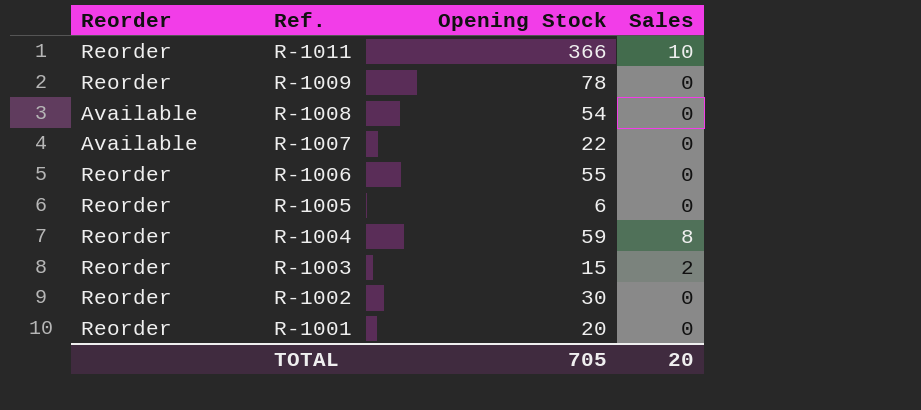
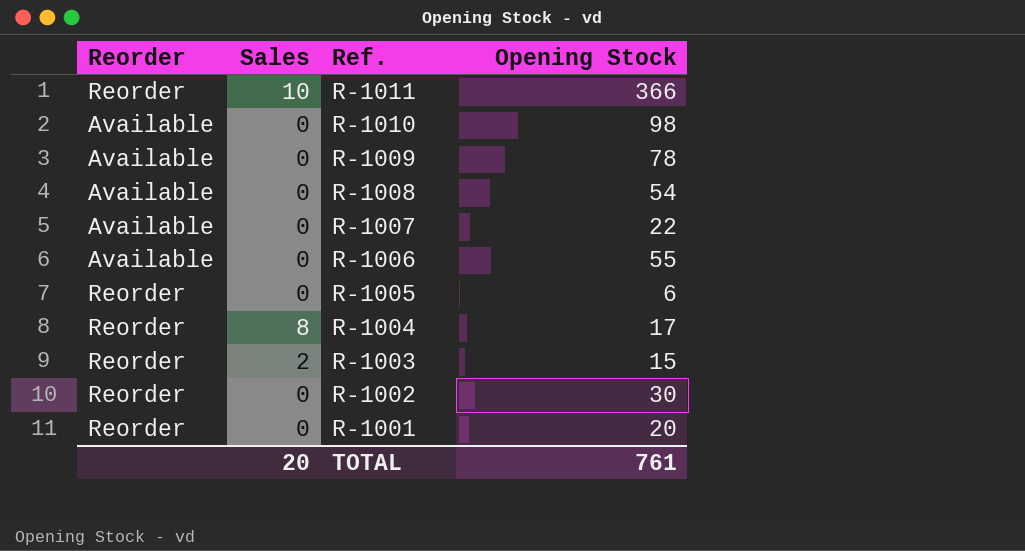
column Sales | position: 4 -> 2
row R-1010: none -> Available | 0 | 98
R-1009 | Reorder: Reorder -> Available
R-1006 | Reorder: Reorder -> Available
R-1004 | Opening Stock: 59 -> 17
TOTAL | Opening Stock: 705 -> 761

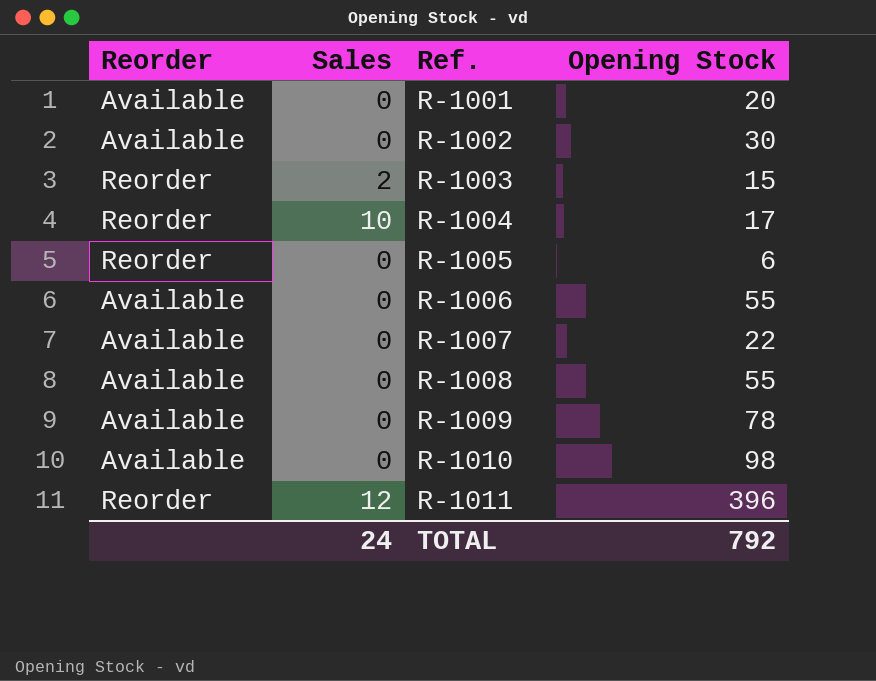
row order: Ref. descending -> Ref. ascending
R-1001 | Reorder: Reorder -> Available
R-1002 | Reorder: Reorder -> Available
R-1004 | Sales: 8 -> 10
R-1008 | Opening Stock: 54 -> 55
R-1011 | Sales: 10 -> 12
R-1011 | Opening Stock: 366 -> 396
TOTAL | Sales: 20 -> 24
TOTAL | Opening Stock: 761 -> 792

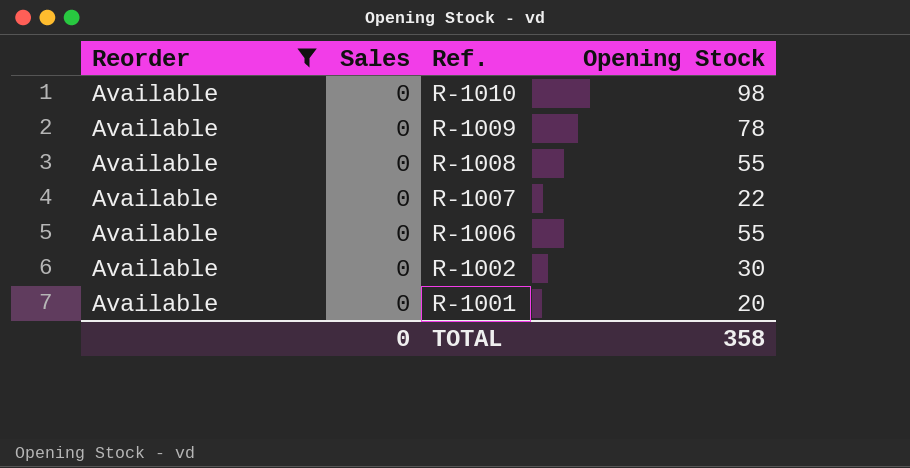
filter: none -> Reorder = Available
row order: Ref. ascending -> Ref. descending
TOTAL | Sales: 24 -> 0
TOTAL | Opening Stock: 792 -> 358

